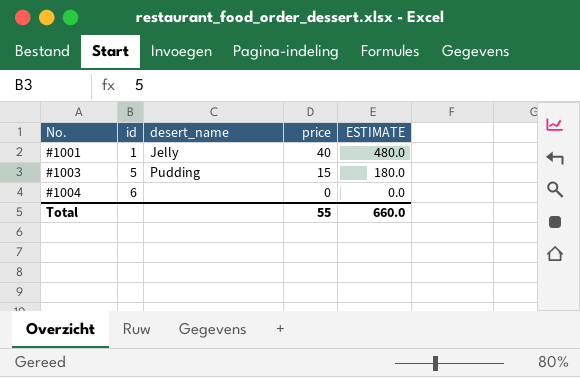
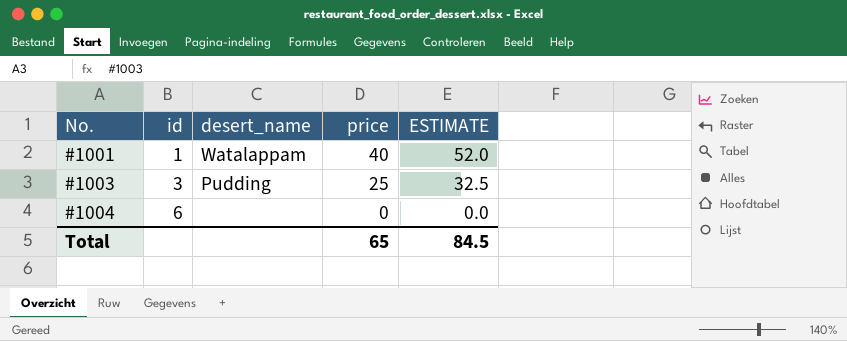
column ESTIMATE | formula: [price] * 12 -> [price] * 1.3
#1001 | desert_name: Jelly -> Watalappam
#1003 | id: 5 -> 3
#1003 | price: 15 -> 25
Total | price: 55 -> 65
Total | ESTIMATE: 660.0 -> 84.5

